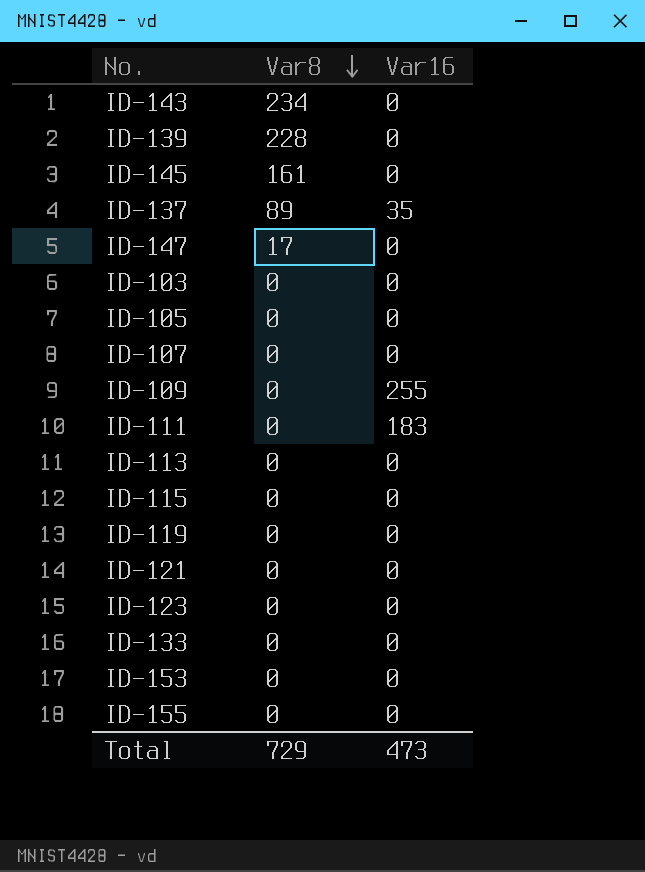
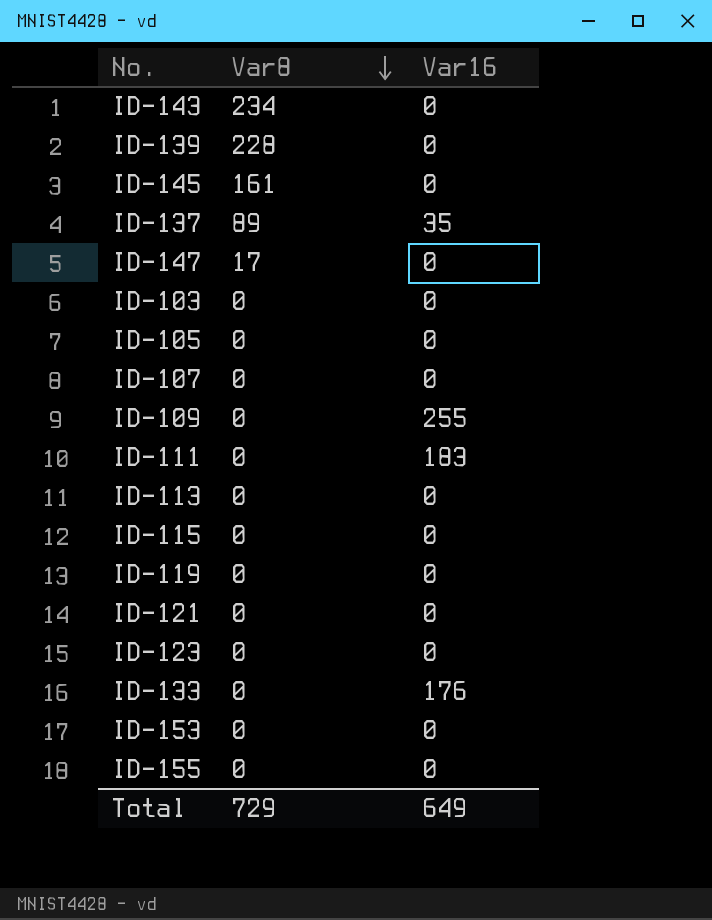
ID-133 | Var16: 0 -> 176
Total | Var16: 473 -> 649

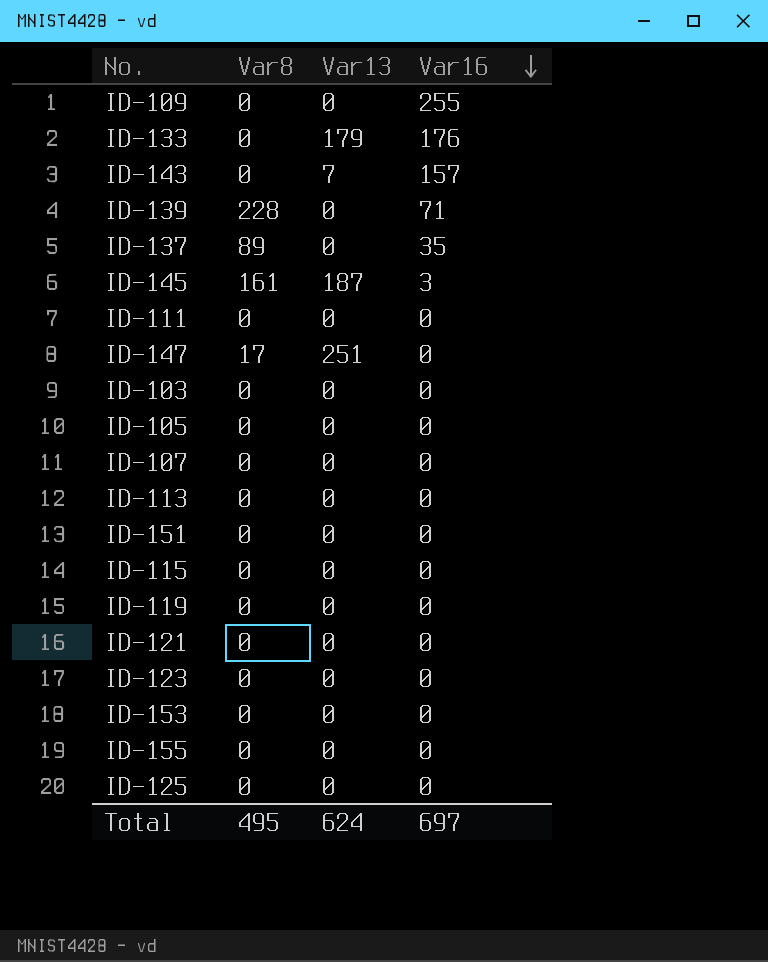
row order: Var8 descending -> Var16 descending
column Var13 | position: none -> 3
ID-143 | Var8: 234 -> 0
ID-143 | Var16: 0 -> 157
ID-139 | Var16: 0 -> 71
ID-145 | Var16: 0 -> 3
ID-111 | Var16: 183 -> 0
row ID-151: none -> 0 | 0 | 0
row ID-125: none -> 0 | 0 | 0
Total | Var8: 729 -> 495
Total | Var16: 649 -> 697

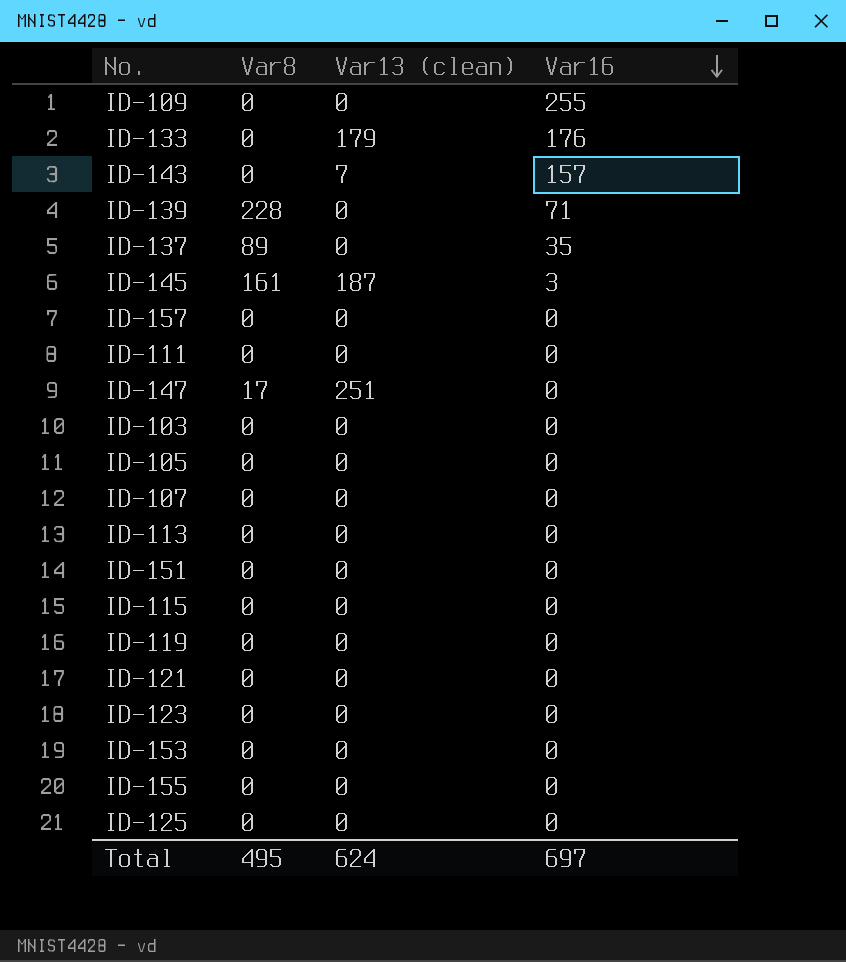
column name: Var13 -> Var13 (clean)
row ID-157: none -> 0 | 0 | 0

